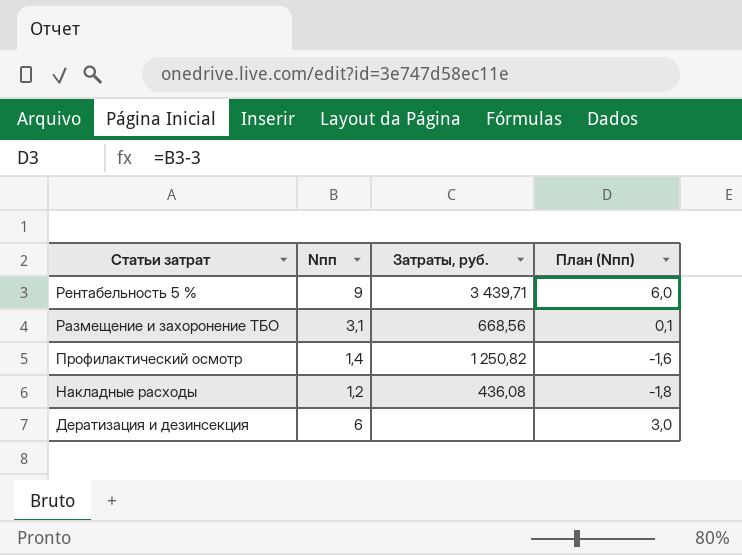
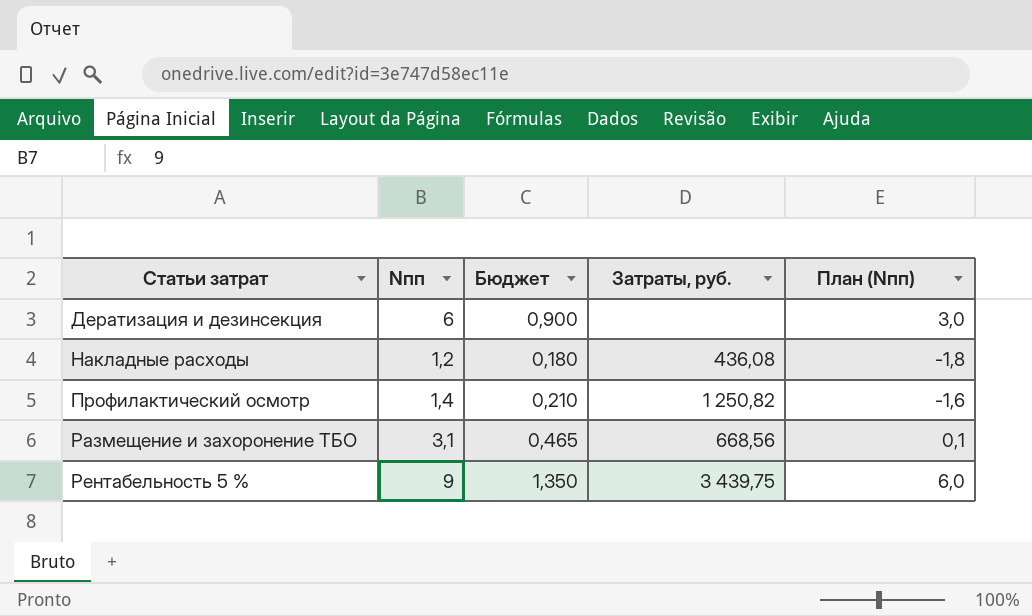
row order: Статьи затрат descending -> Статьи затрат ascending
column Бюджет | formula: none -> [Nпп] * 0,15
Рентабельность 5 % | Затраты, руб.: 3 439,71 -> 3 439,75

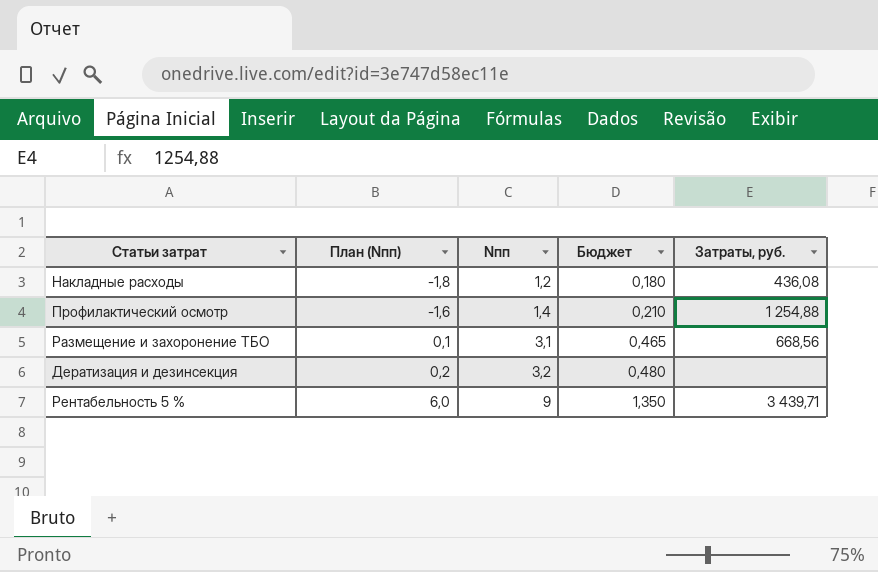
row order: Статьи затрат ascending -> План (Nпп) ascending
column План (Nпп) | position: 5 -> 2
Профилактический осмотр | Затраты, руб.: 1 250,82 -> 1 254,88
Дератизация и дезинсекция | План (Nпп): 3,0 -> 0,2
Дератизация и дезинсекция | Nпп: 6 -> 3,2
Дератизация и дезинсекция | Бюджет: 0,900 -> 0,480
Рентабельность 5 % | Затраты, руб.: 3 439,75 -> 3 439,71

